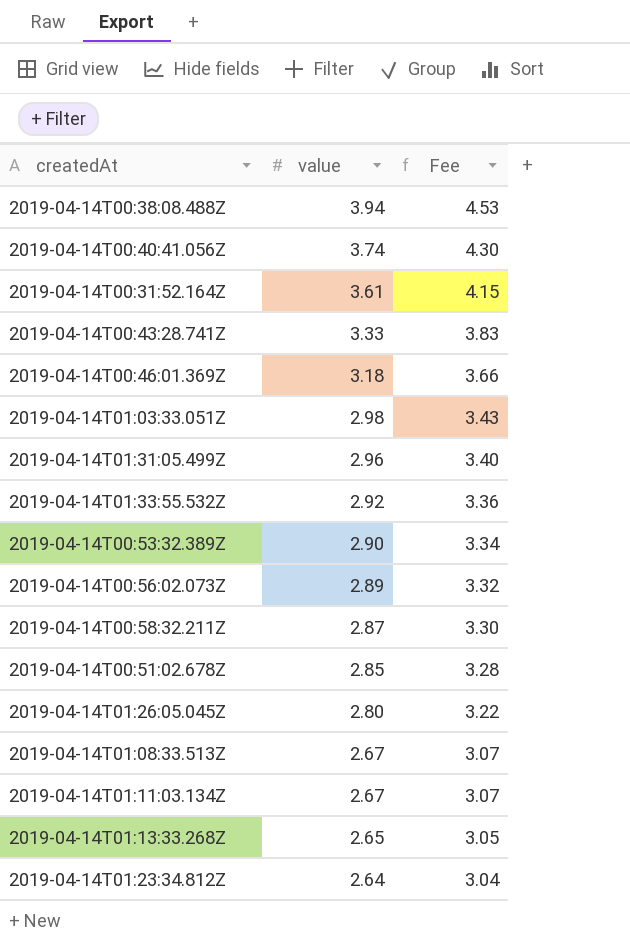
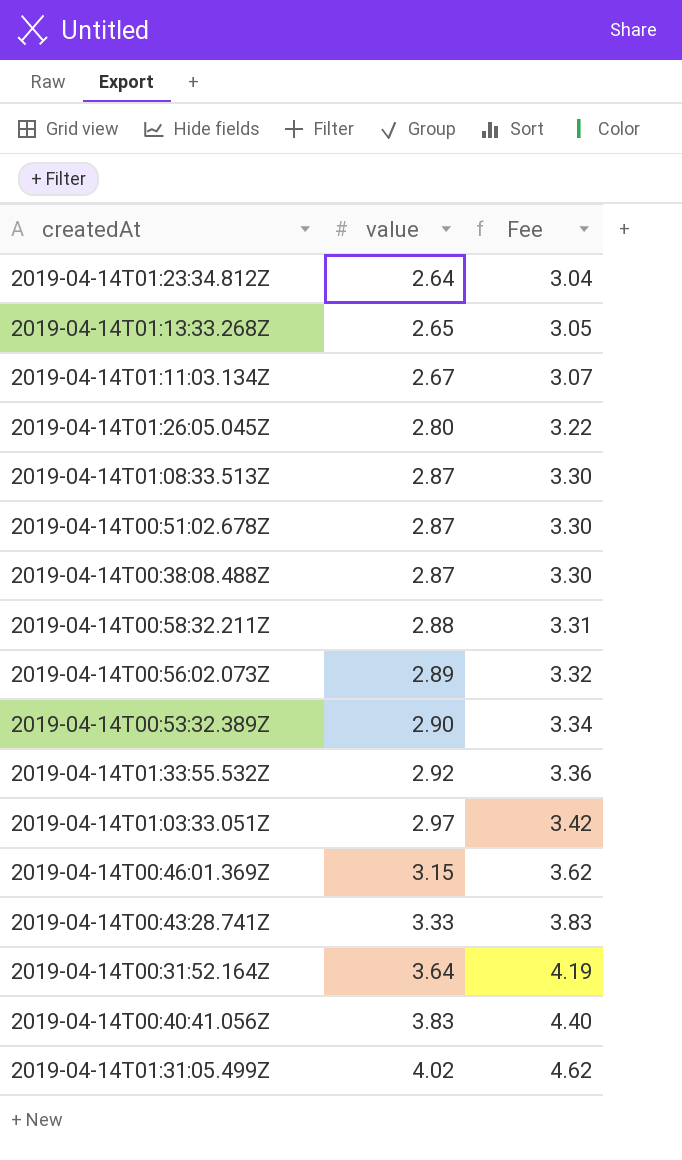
row order: value descending -> value ascending
2019-04-14T01:08:33.513Z | value: 2.67 -> 2.87
2019-04-14T01:08:33.513Z | Fee: 3.07 -> 3.30
2019-04-14T00:51:02.678Z | value: 2.85 -> 2.87
2019-04-14T00:51:02.678Z | Fee: 3.28 -> 3.30
2019-04-14T00:38:08.488Z | value: 3.94 -> 2.87
2019-04-14T00:38:08.488Z | Fee: 4.53 -> 3.30
2019-04-14T00:58:32.211Z | value: 2.87 -> 2.88
2019-04-14T00:58:32.211Z | Fee: 3.30 -> 3.31
2019-04-14T01:03:33.051Z | value: 2.98 -> 2.97
2019-04-14T01:03:33.051Z | Fee: 3.43 -> 3.42
2019-04-14T00:46:01.369Z | value: 3.18 -> 3.15
2019-04-14T00:46:01.369Z | Fee: 3.66 -> 3.62
2019-04-14T00:31:52.164Z | value: 3.61 -> 3.64
2019-04-14T00:31:52.164Z | Fee: 4.15 -> 4.19
2019-04-14T00:40:41.056Z | value: 3.74 -> 3.83
2019-04-14T00:40:41.056Z | Fee: 4.30 -> 4.40
2019-04-14T01:31:05.499Z | value: 2.96 -> 4.02
2019-04-14T01:31:05.499Z | Fee: 3.40 -> 4.62

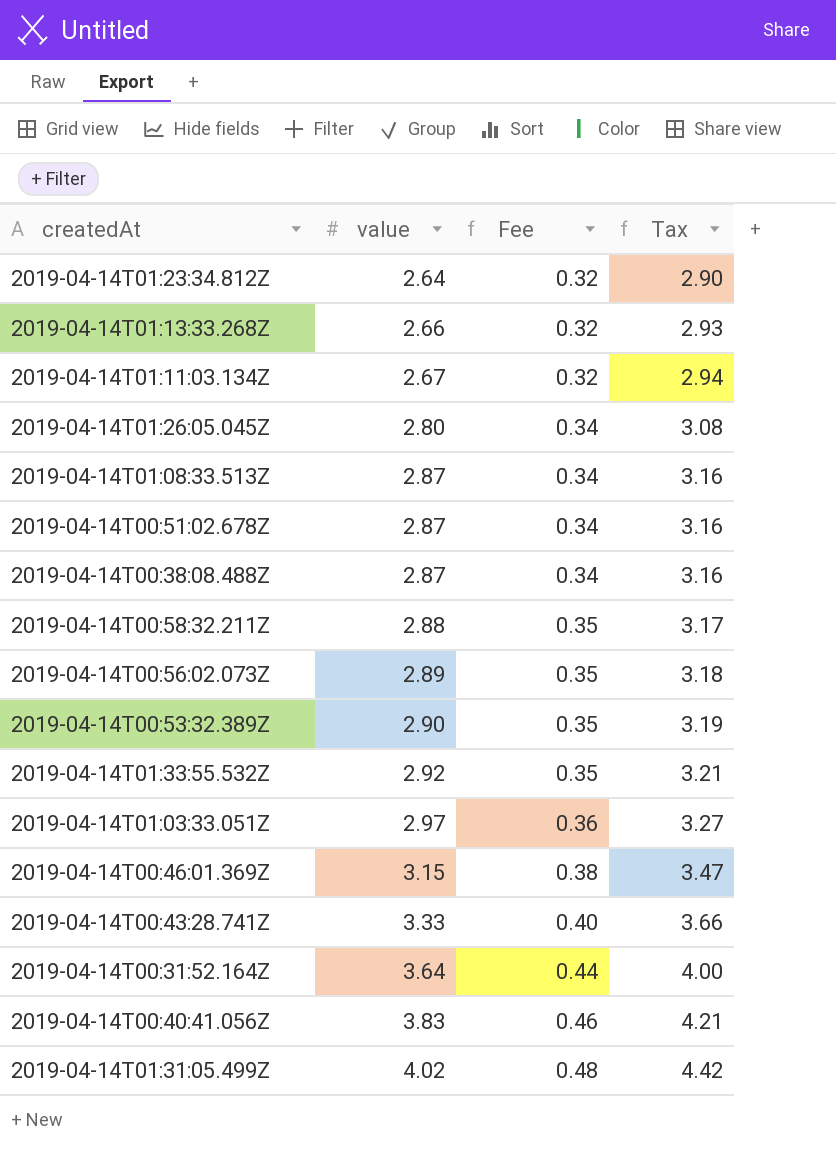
column Fee | formula: [value] * 1.15 -> [value] * 0.12
column Tax | formula: none -> [value] * 1.1
2019-04-14T01:13:33.268Z | value: 2.65 -> 2.66

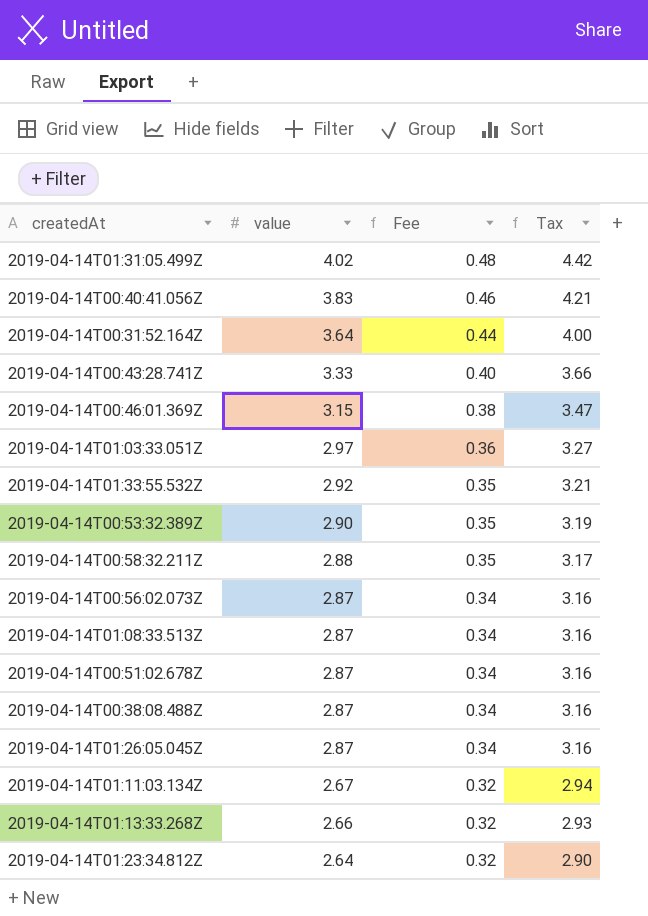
row order: value ascending -> value descending
2019-04-14T00:56:02.073Z | value: 2.89 -> 2.87
2019-04-14T00:56:02.073Z | Fee: 0.35 -> 0.34
2019-04-14T00:56:02.073Z | Tax: 3.18 -> 3.16
2019-04-14T01:26:05.045Z | value: 2.80 -> 2.87
2019-04-14T01:26:05.045Z | Tax: 3.08 -> 3.16

